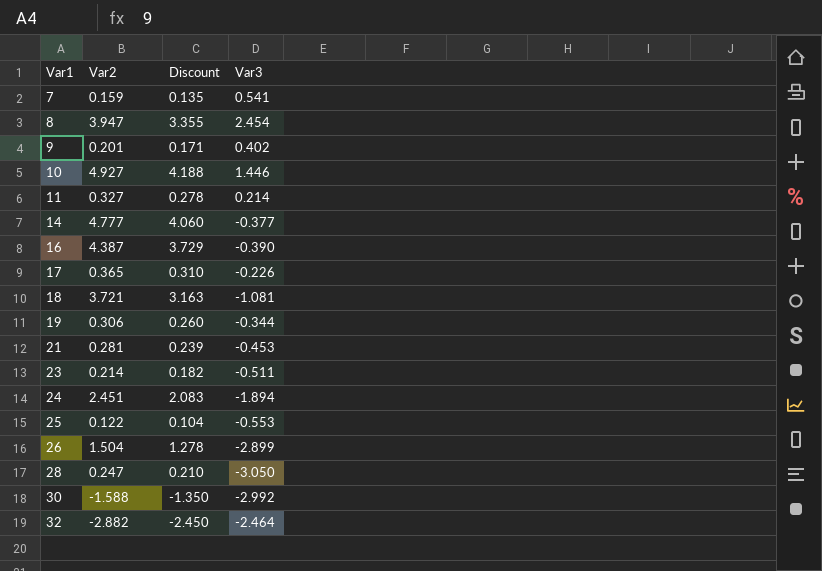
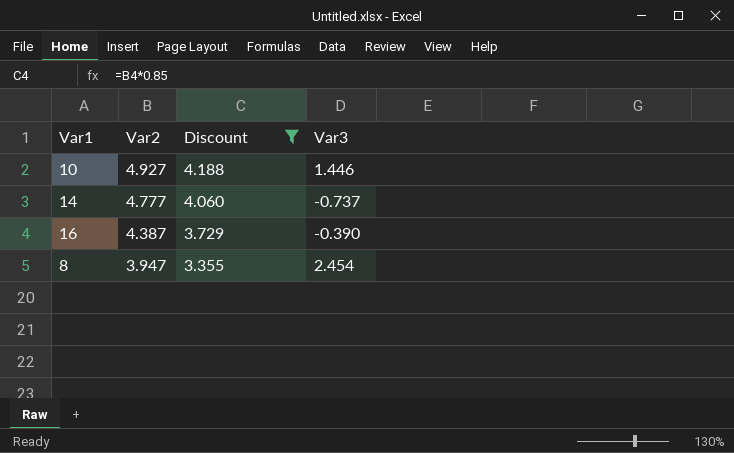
filter: none -> Discount >= 3.355
row order: Var1 ascending -> Var2 descending
14 | Var3: -0.377 -> -0.737

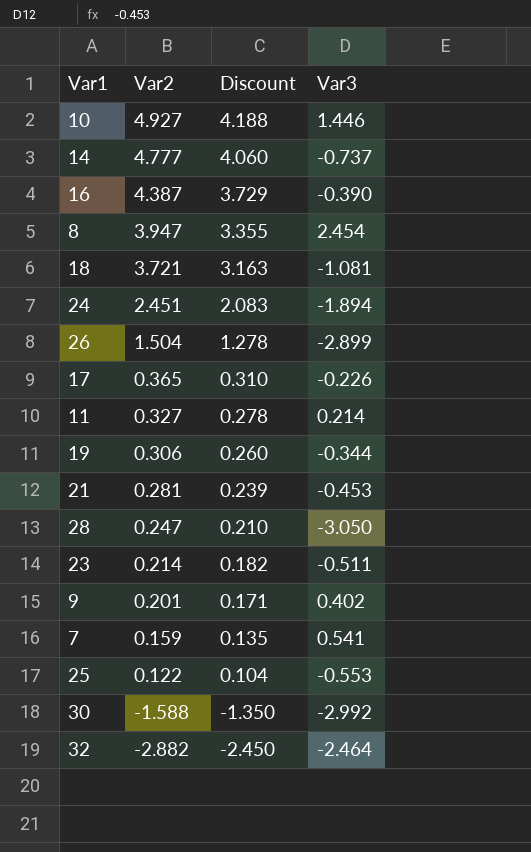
filter: Discount >= 3.355 -> none

